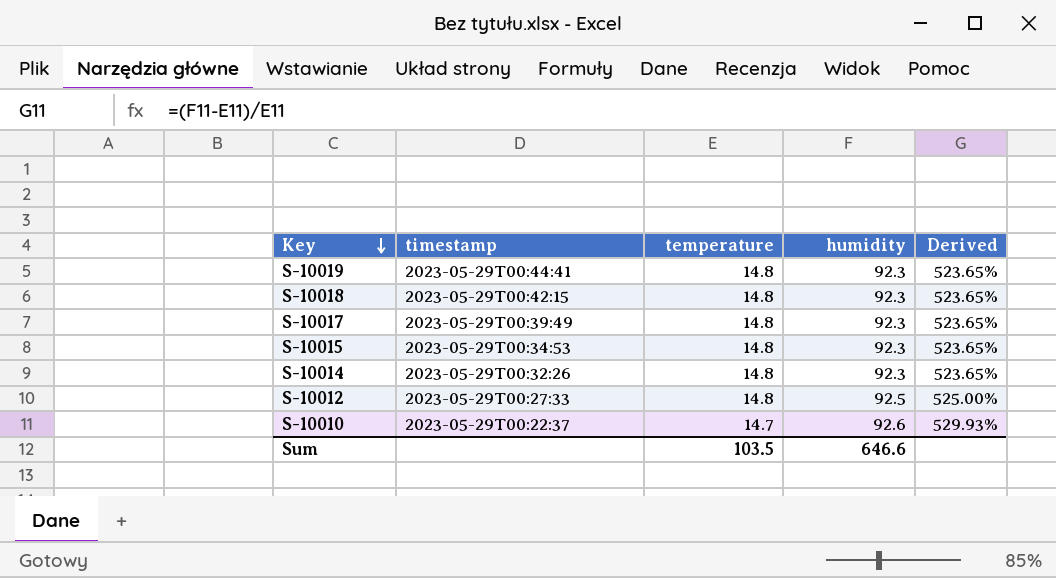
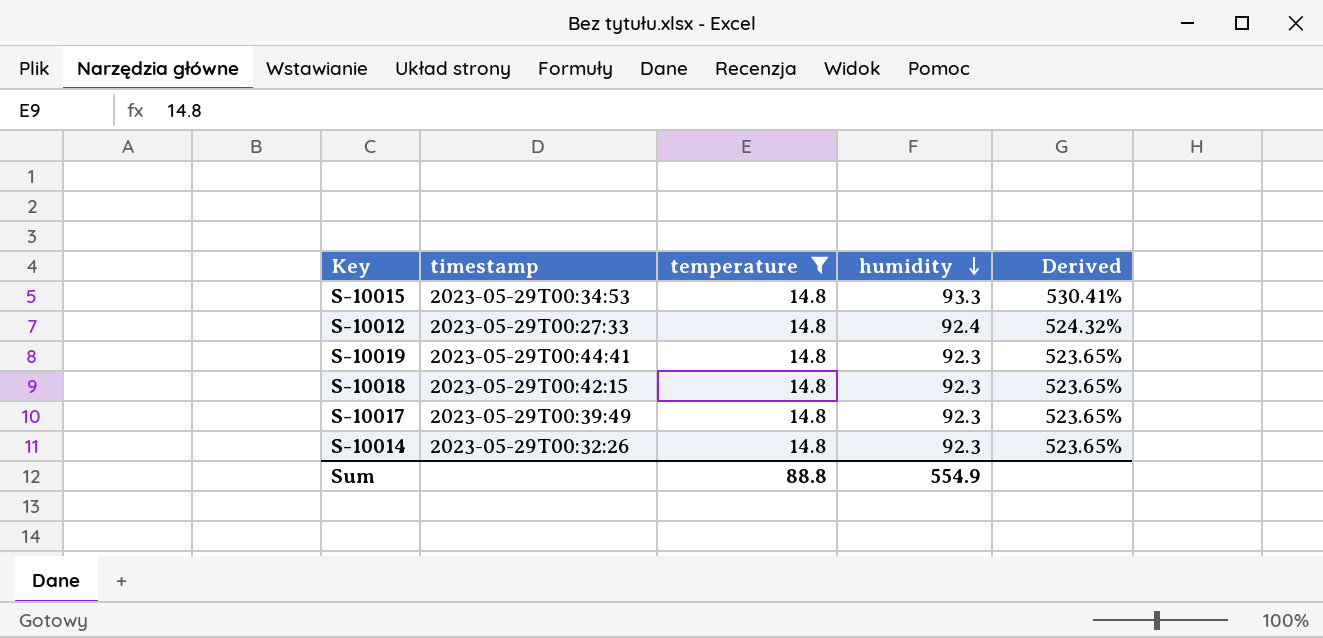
filter: none -> temperature = 14.8
row order: Key descending -> humidity descending
S-10015 | humidity: 92.3 -> 93.3
S-10015 | Derived: 523.65% -> 530.41%
S-10012 | humidity: 92.5 -> 92.4
S-10012 | Derived: 525.00% -> 524.32%
Sum | temperature: 103.5 -> 88.8
Sum | humidity: 646.6 -> 554.9

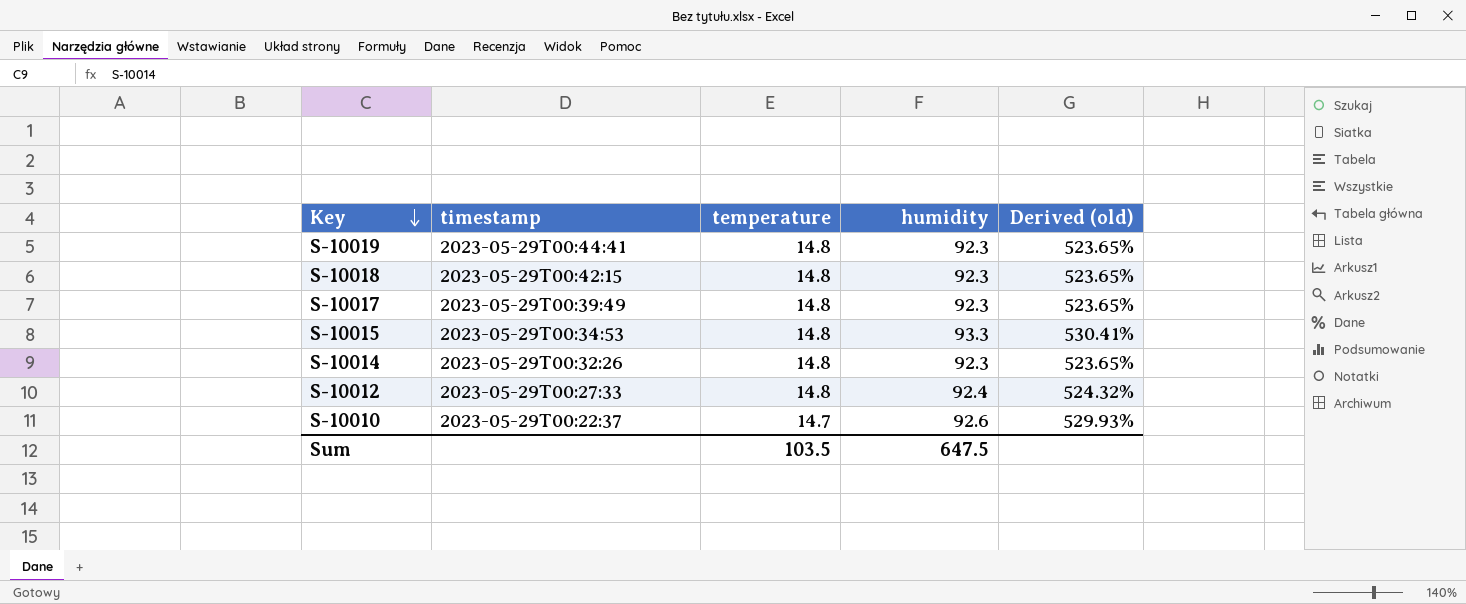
filter: temperature = 14.8 -> none
row order: humidity descending -> Key descending
column name: Derived -> Derived (old)
Sum | temperature: 88.8 -> 103.5
Sum | humidity: 554.9 -> 647.5

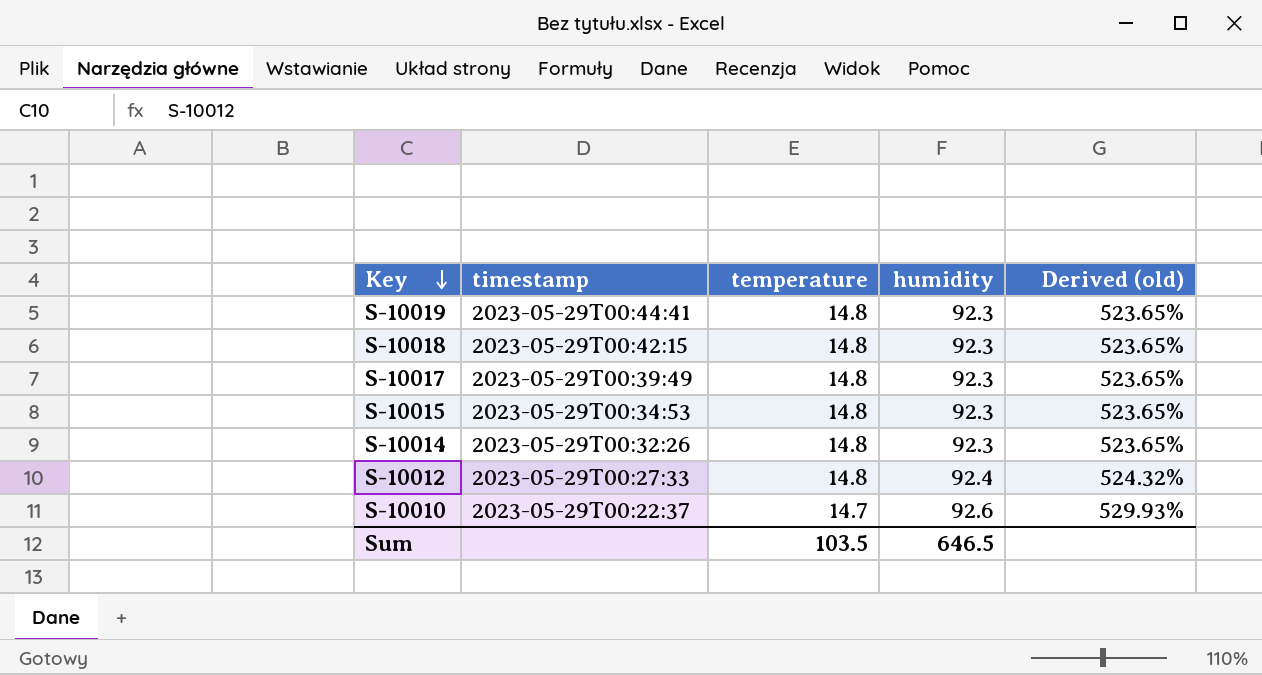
S-10015 | humidity: 93.3 -> 92.3
S-10015 | Derived (old): 530.41% -> 523.65%
Sum | humidity: 647.5 -> 646.5

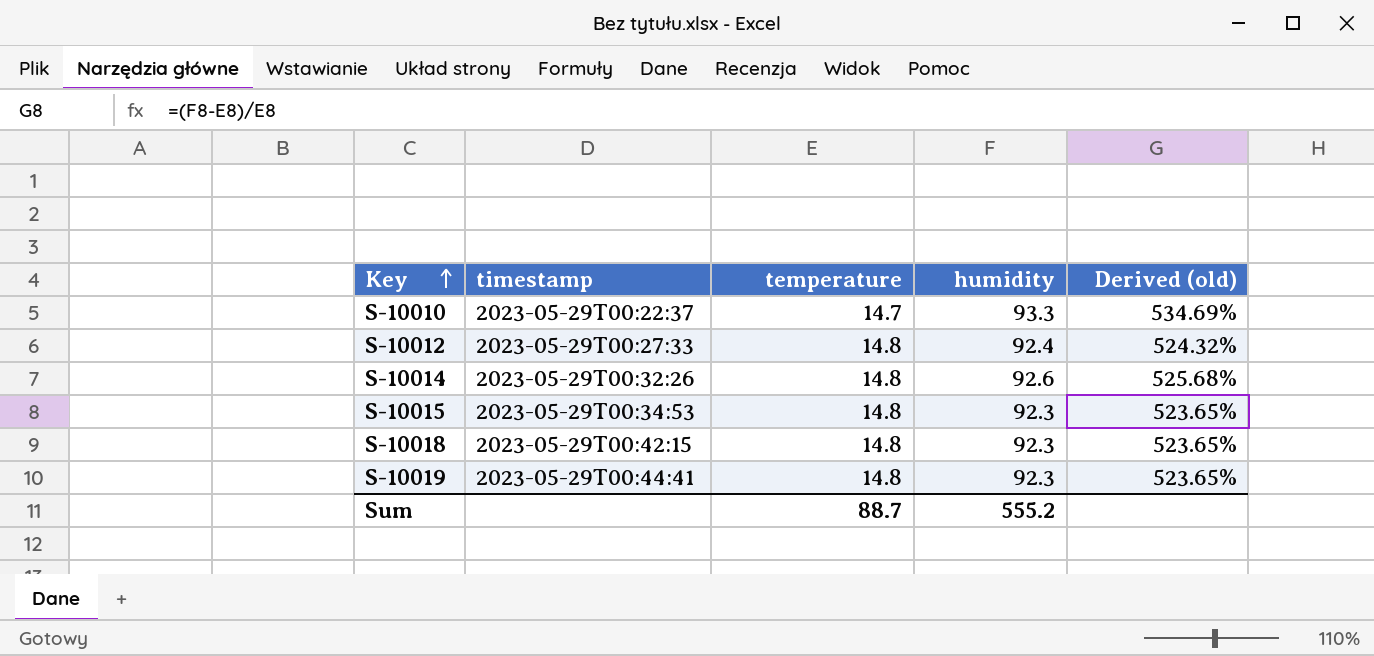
row order: Key descending -> Key ascending
row S-10017: 2023-05-29T00:39:49 | 14.8 | 92.3 | 523.65% -> none
S-10010 | humidity: 92.6 -> 93.3
S-10010 | Derived (old): 529.93% -> 534.69%
S-10014 | humidity: 92.3 -> 92.6
S-10014 | Derived (old): 523.65% -> 525.68%
Sum | temperature: 103.5 -> 88.7
Sum | humidity: 646.5 -> 555.2

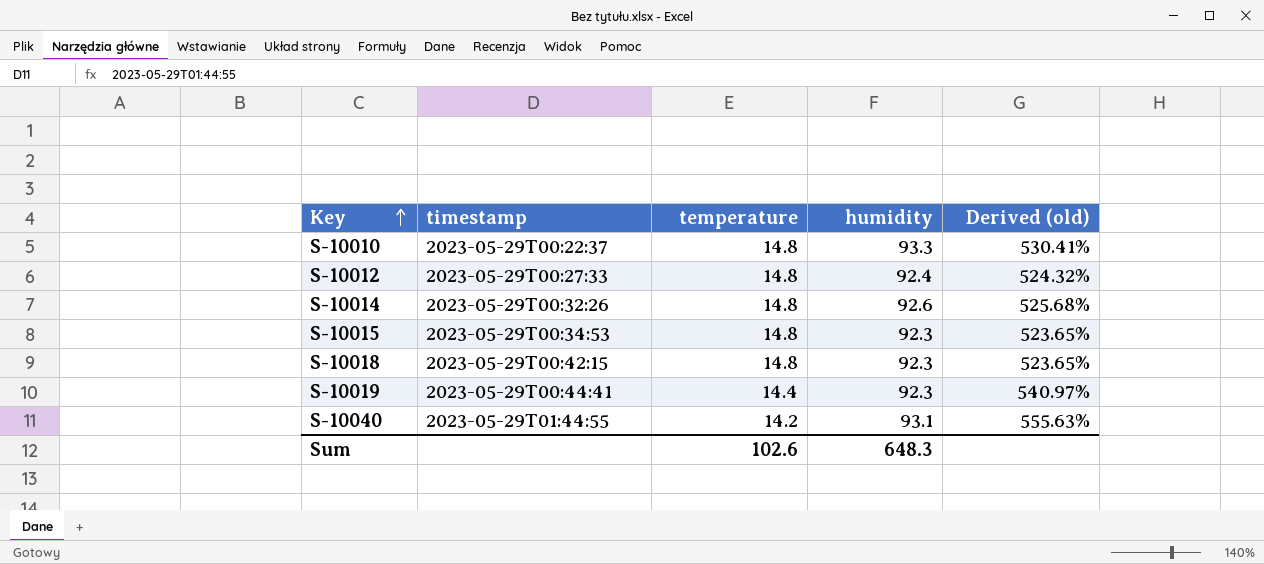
S-10010 | temperature: 14.7 -> 14.8
S-10010 | Derived (old): 534.69% -> 530.41%
S-10019 | temperature: 14.8 -> 14.4
S-10019 | Derived (old): 523.65% -> 540.97%
row S-10040: none -> 2023-05-29T01:44:55 | 14.2 | 93.1 | 555.63%
Sum | temperature: 88.7 -> 102.6
Sum | humidity: 555.2 -> 648.3

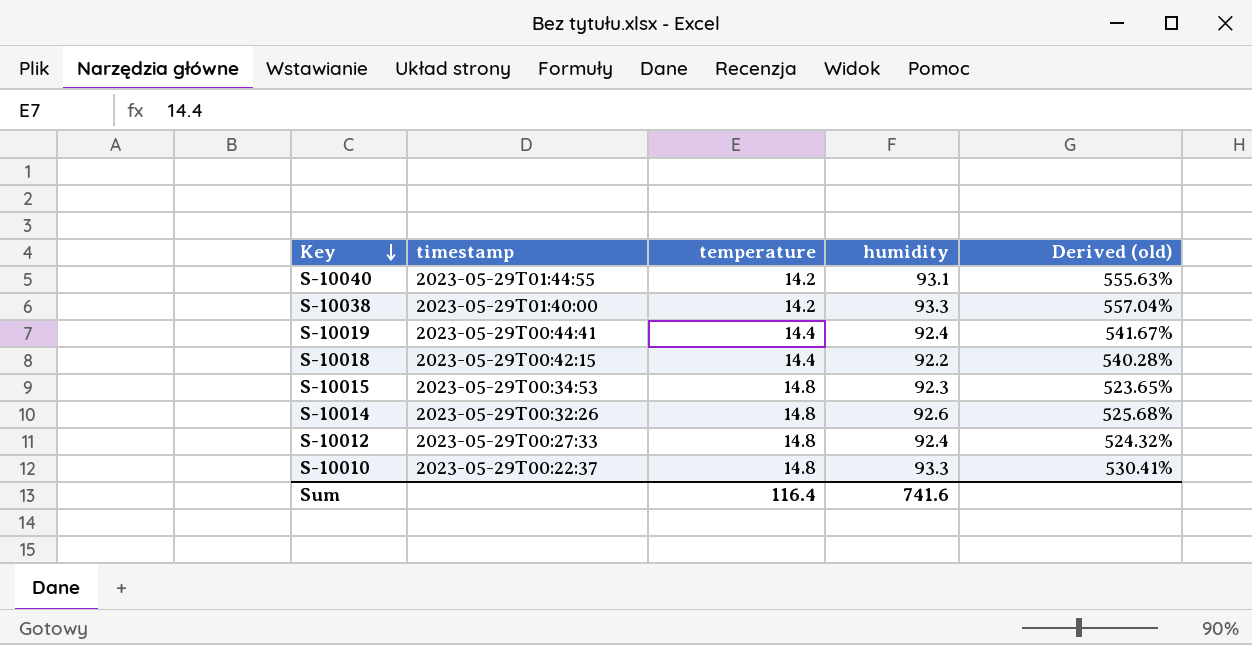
row order: Key ascending -> Key descending
row S-10038: none -> 2023-05-29T01:40:00 | 14.2 | 93.3 | 557.04%
S-10019 | humidity: 92.3 -> 92.4
S-10019 | Derived (old): 540.97% -> 541.67%
S-10018 | temperature: 14.8 -> 14.4
S-10018 | humidity: 92.3 -> 92.2
S-10018 | Derived (old): 523.65% -> 540.28%
Sum | temperature: 102.6 -> 116.4
Sum | humidity: 648.3 -> 741.6

